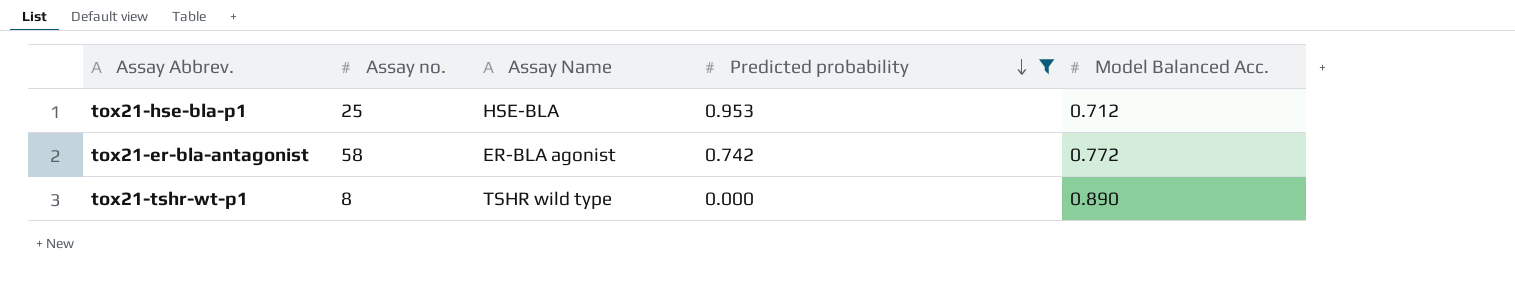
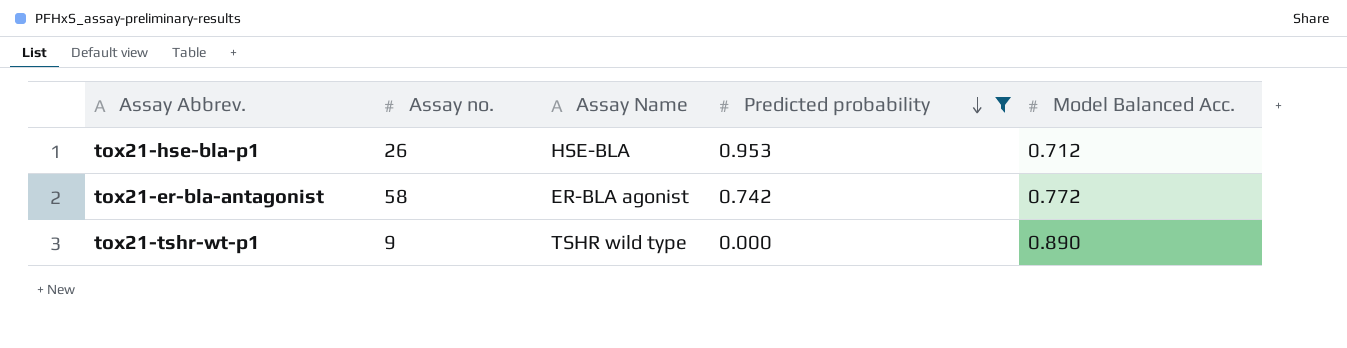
tox21-hse-bla-p1 | Assay no.: 25 -> 26
tox21-tshr-wt-p1 | Assay no.: 8 -> 9

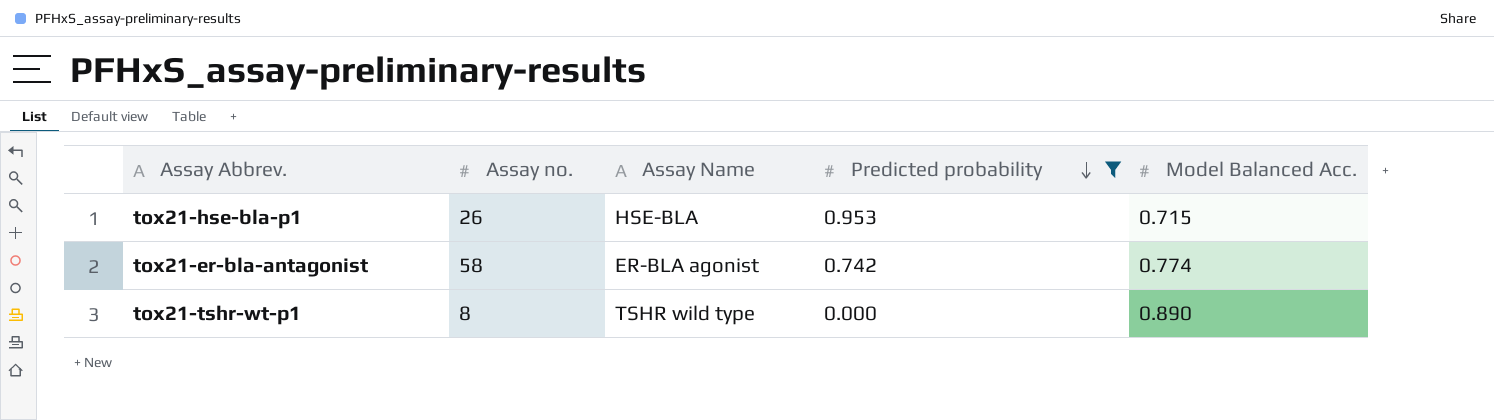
tox21-hse-bla-p1 | Model Balanced Acc.: 0.712 -> 0.715
tox21-er-bla-antagonist | Model Balanced Acc.: 0.772 -> 0.774
tox21-tshr-wt-p1 | Assay no.: 9 -> 8

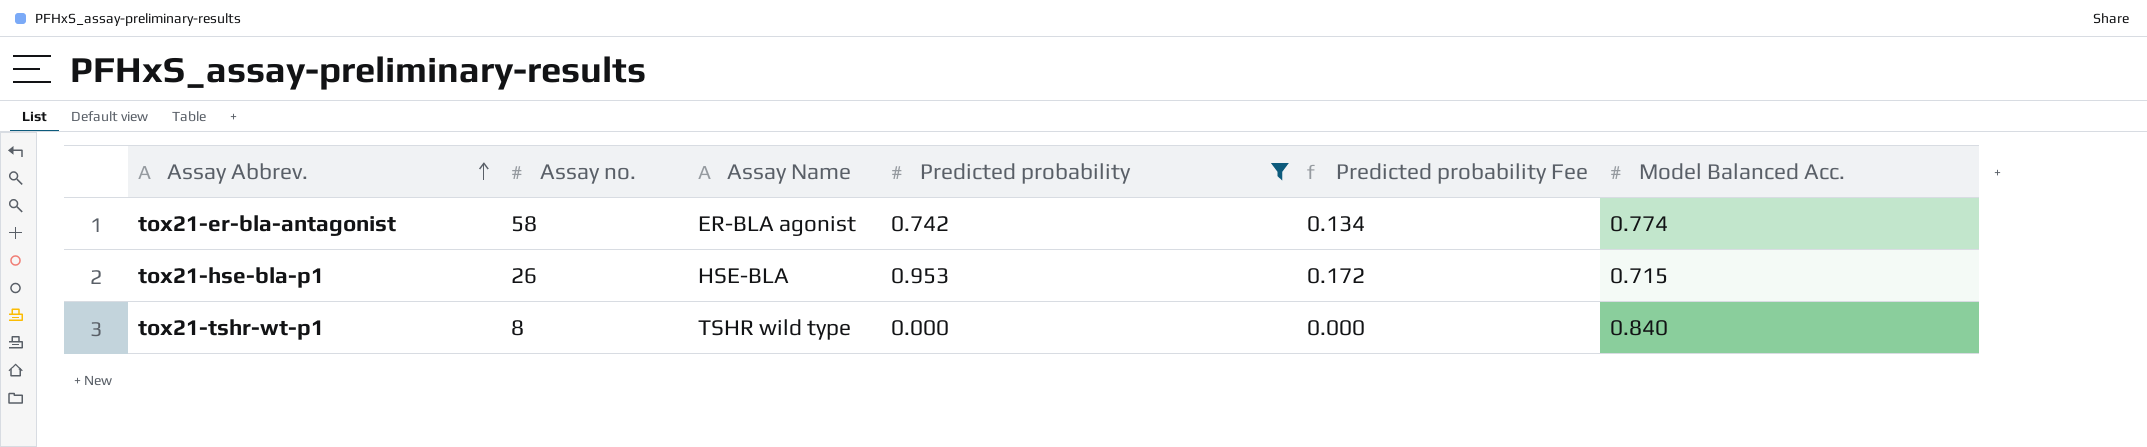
row order: Predicted probability descending -> Assay Abbrev. ascending
column Predicted probability Fee | formula: none -> [Predicted probability] * 0.18
tox21-tshr-wt-p1 | Model Balanced Acc.: 0.890 -> 0.840

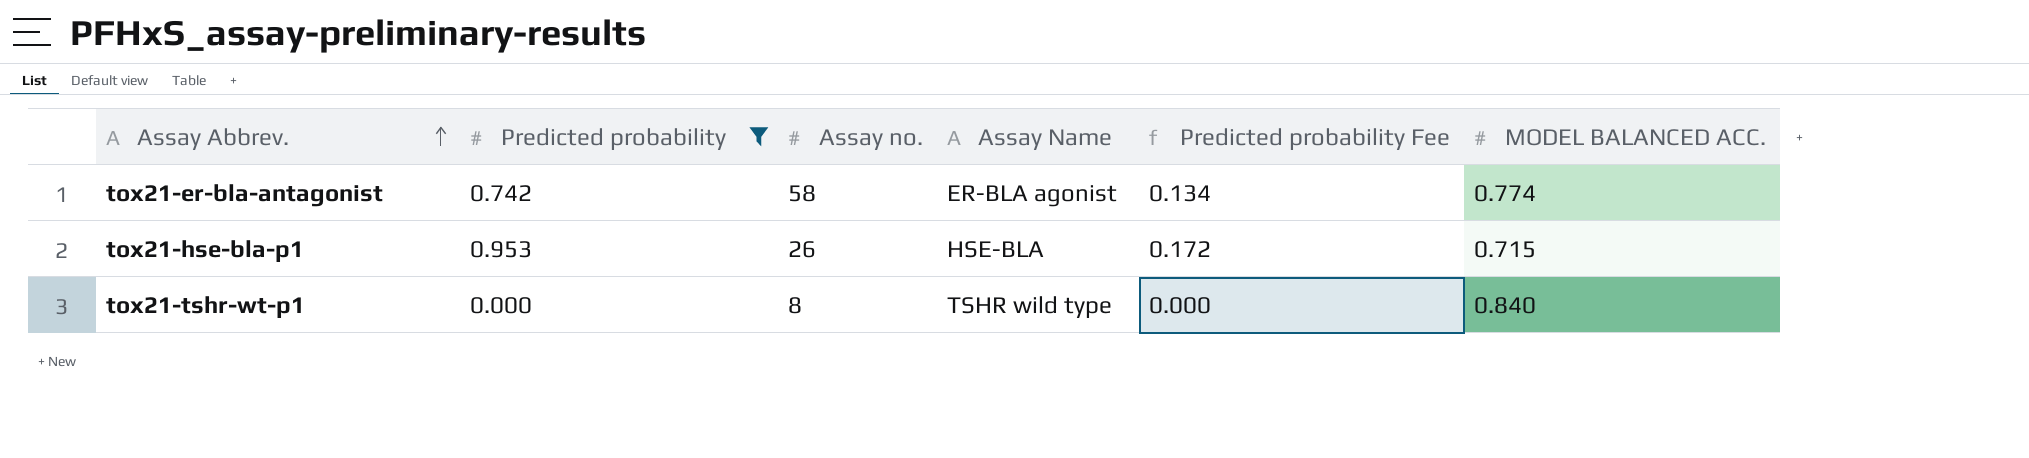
column Predicted probability | position: 4 -> 2
column name: Model Balanced Acc. -> MODEL BALANCED ACC.

